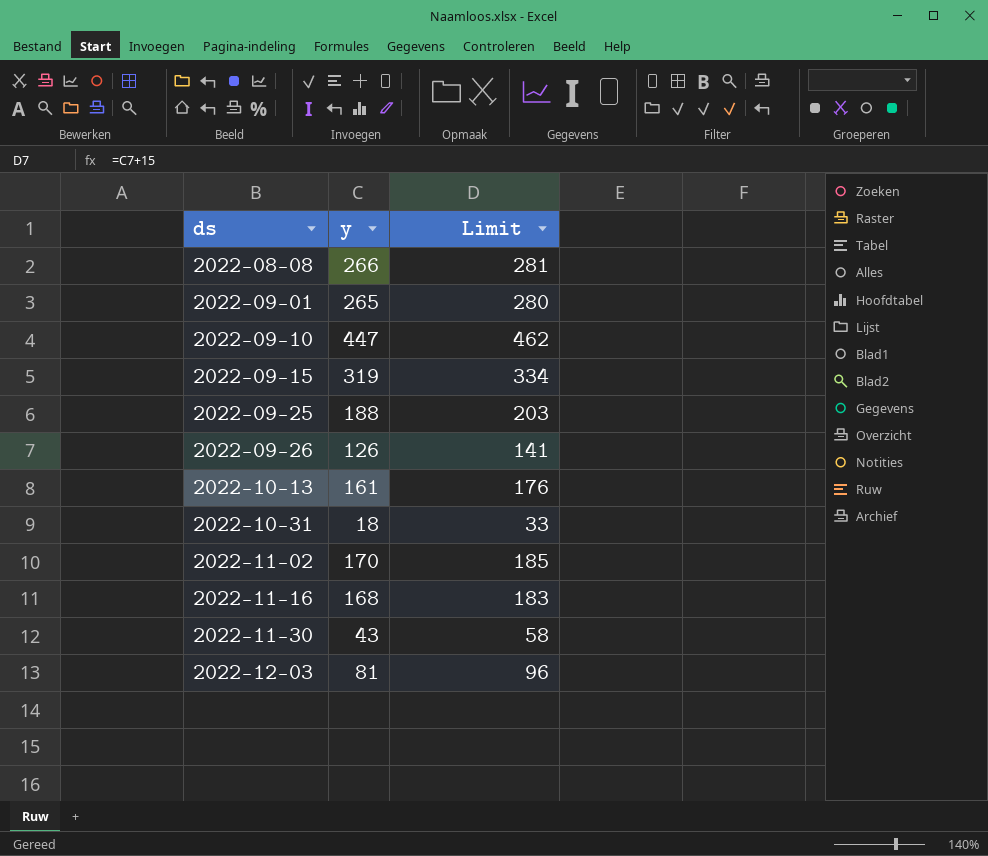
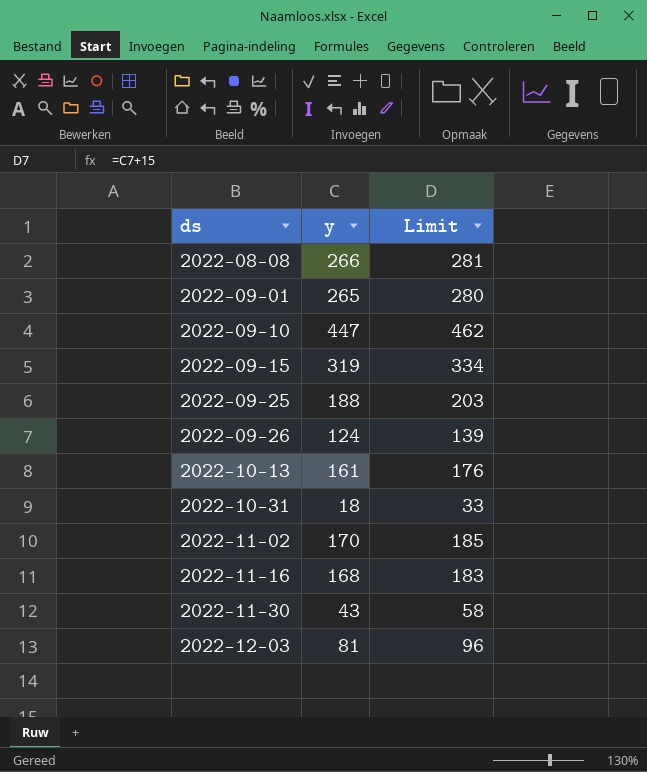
2022-09-26 | y: 126 -> 124
2022-09-26 | Limit: 141 -> 139

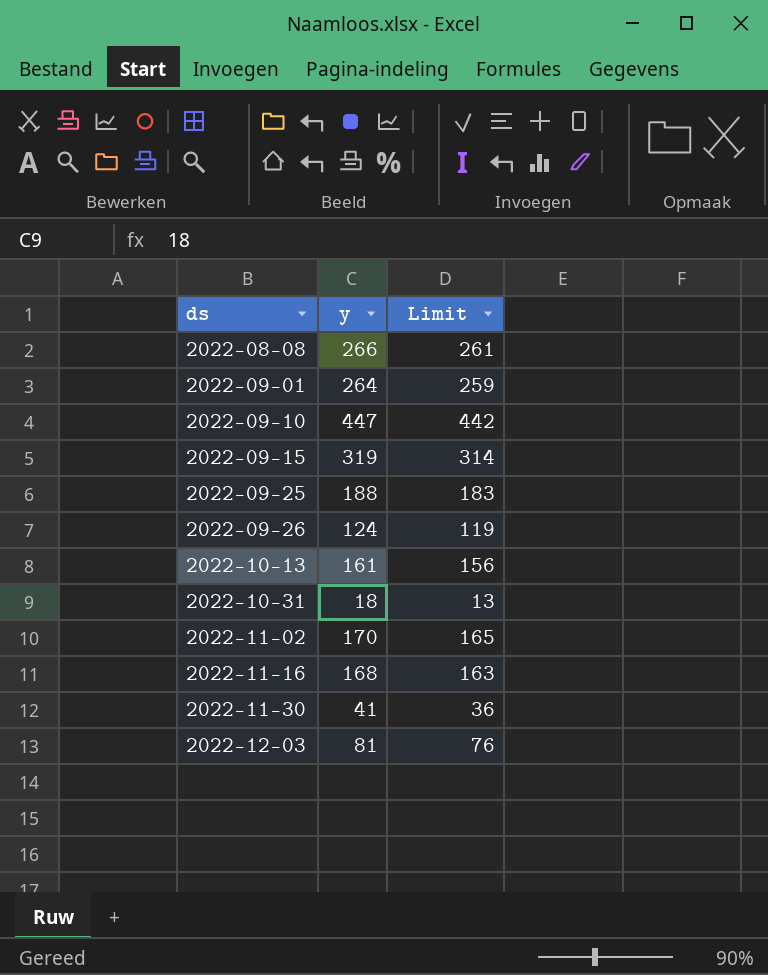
column Limit | formula: [y] + 15 -> [y] - 5
2022-09-01 | y: 265 -> 264
2022-11-30 | y: 43 -> 41

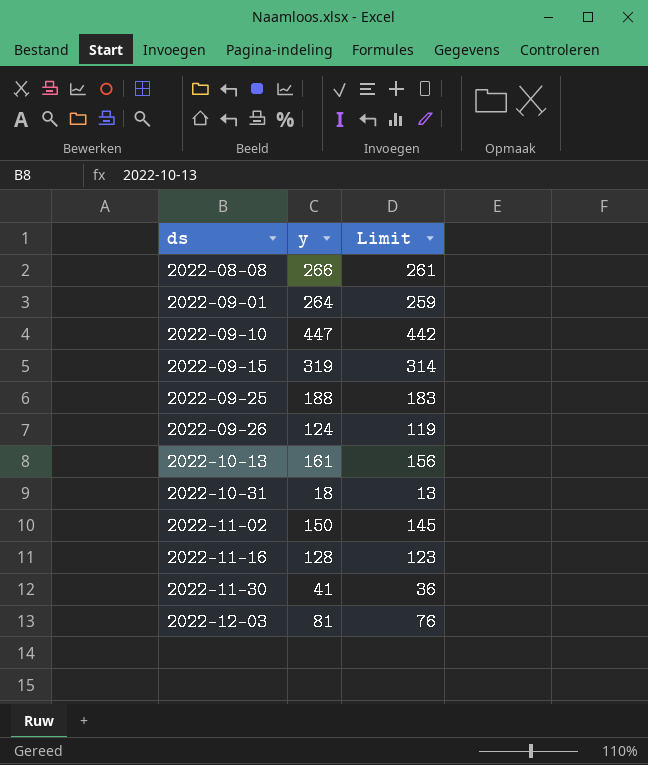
2022-11-02 | y: 170 -> 150
2022-11-02 | Limit: 165 -> 145
2022-11-16 | y: 168 -> 128
2022-11-16 | Limit: 163 -> 123

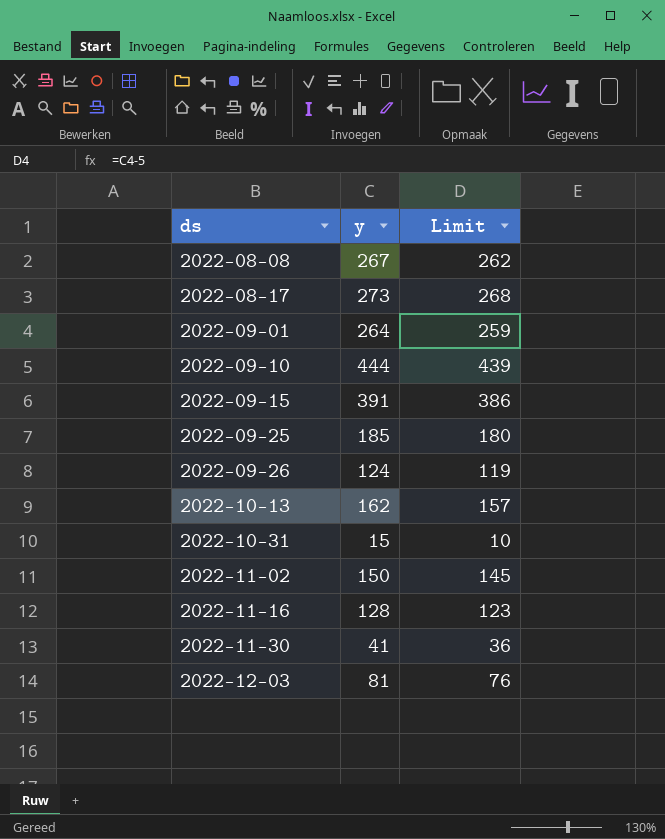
2022-08-08 | y: 266 -> 267
2022-08-08 | Limit: 261 -> 262
row 2022-08-17: none -> 273 | 268
2022-09-10 | y: 447 -> 444
2022-09-10 | Limit: 442 -> 439
2022-09-15 | y: 319 -> 391
2022-09-15 | Limit: 314 -> 386
2022-09-25 | y: 188 -> 185
2022-09-25 | Limit: 183 -> 180
2022-10-13 | y: 161 -> 162
2022-10-13 | Limit: 156 -> 157
2022-10-31 | y: 18 -> 15
2022-10-31 | Limit: 13 -> 10

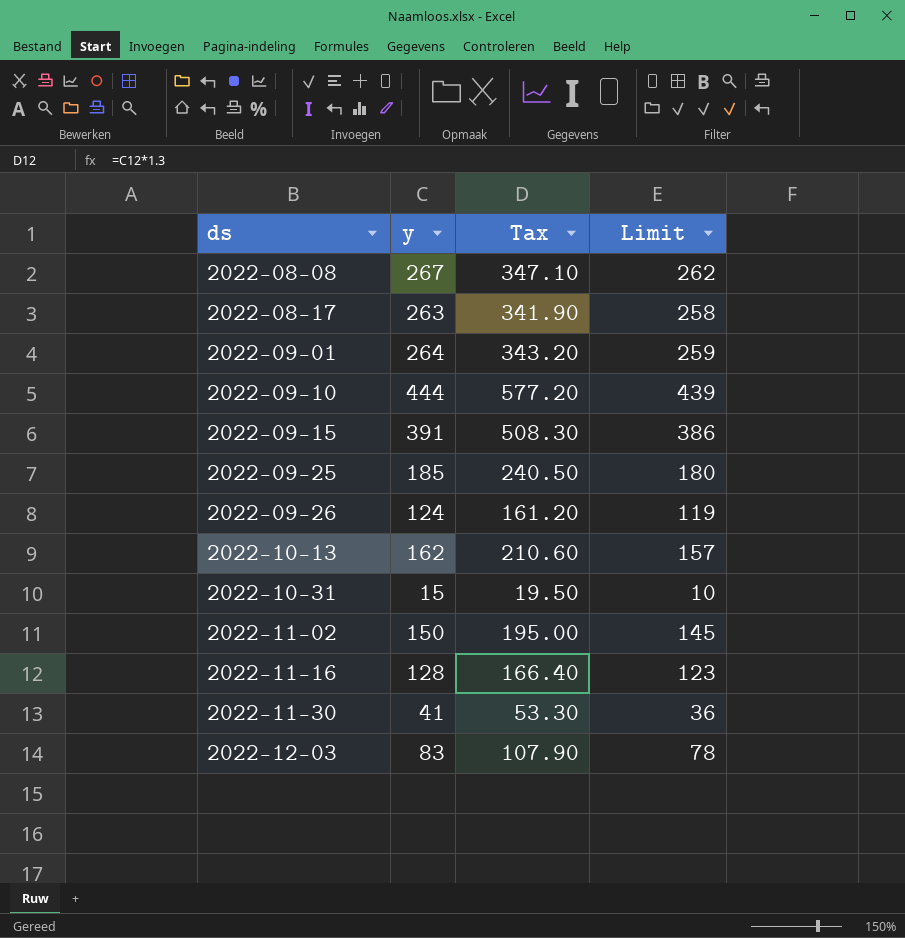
column Tax | formula: none -> [y] * 1.3
2022-08-17 | y: 273 -> 263
2022-08-17 | Limit: 268 -> 258
2022-12-03 | y: 81 -> 83
2022-12-03 | Limit: 76 -> 78

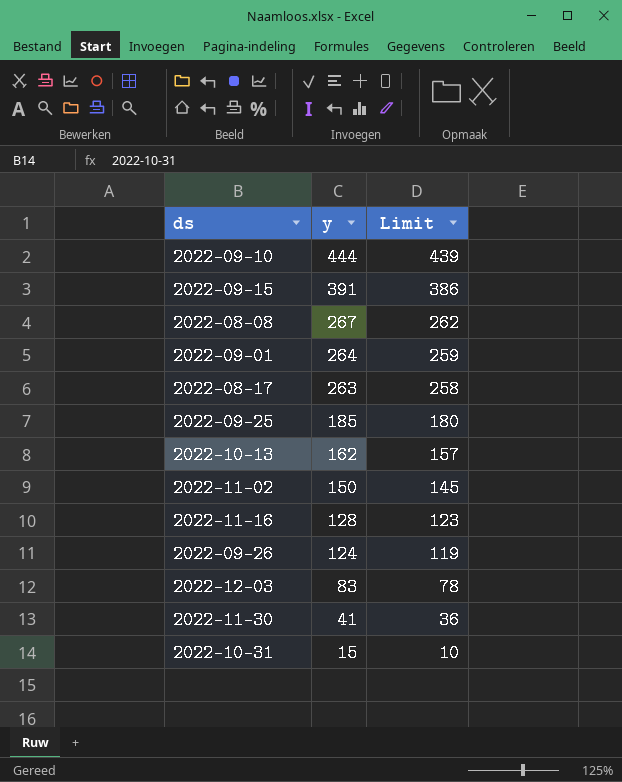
row order: ds ascending -> y descending
column Tax | formula: [y] * 1.3 -> none

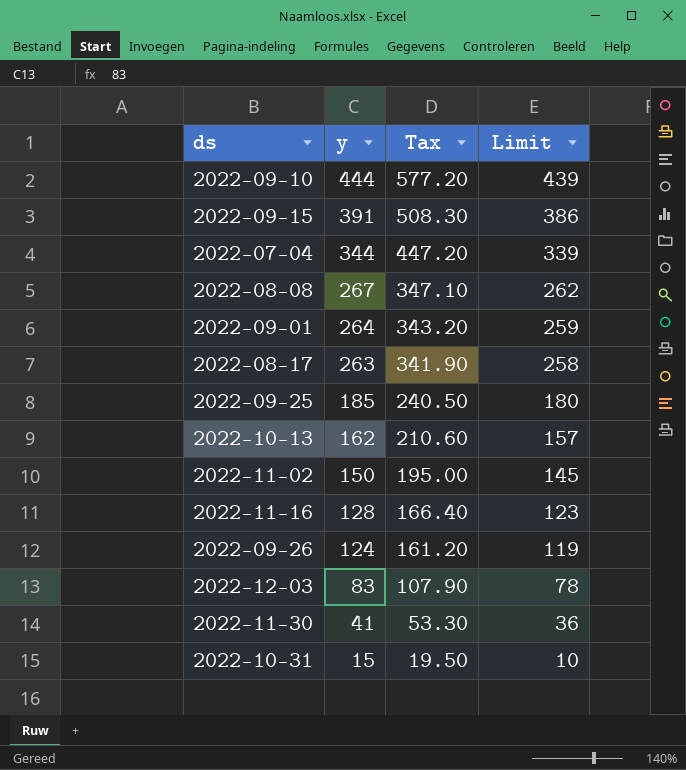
column Tax | formula: none -> [y] * 1.3
row 2022-07-04: none -> 344 | 447.20 | 339

